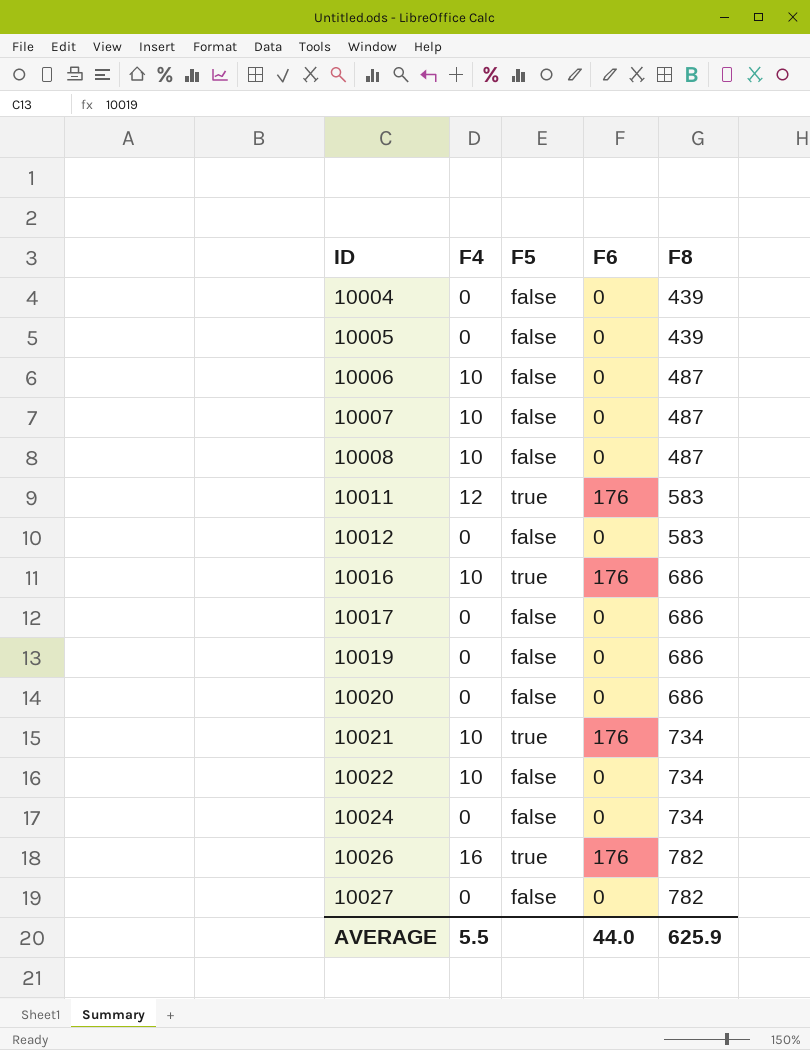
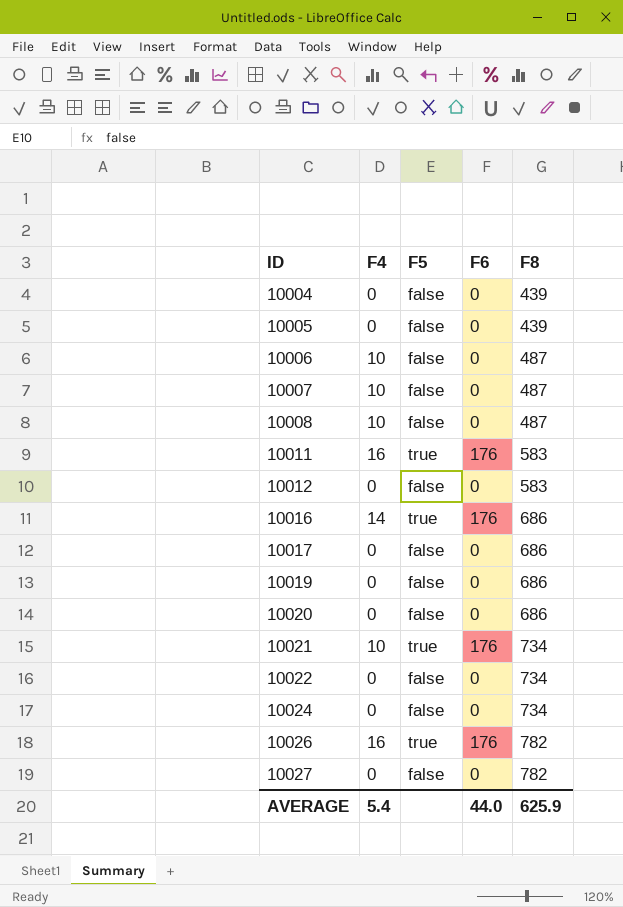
10011 | F4: 12 -> 16
10016 | F4: 10 -> 14
10022 | F4: 10 -> 0
AVERAGE | F4: 5.5 -> 5.4

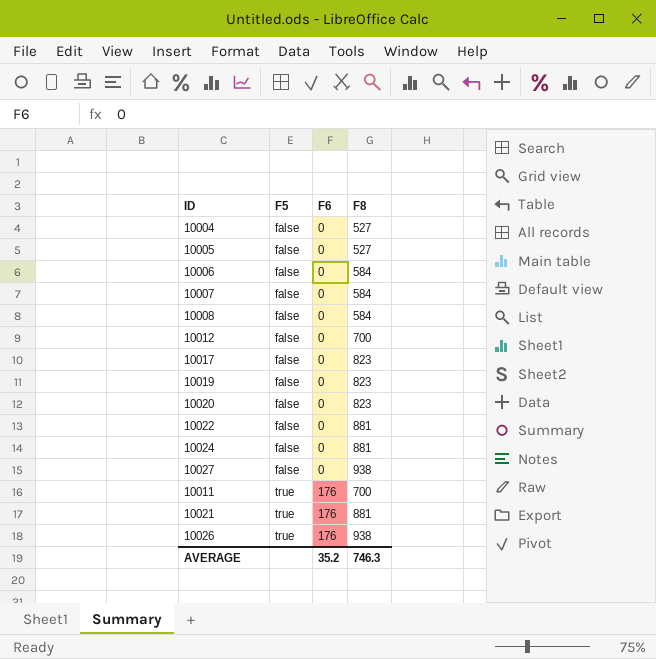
row order: ID ascending -> F5 ascending
column F4 | position: 2 -> none
row 10016: 14 | true | 176 | 686 -> none
10004 | F8: 439 -> 527
10005 | F8: 439 -> 527
10006 | F8: 487 -> 584
10007 | F8: 487 -> 584
10008 | F8: 487 -> 584
10012 | F8: 583 -> 700
10017 | F8: 686 -> 823
10019 | F8: 686 -> 823
10020 | F8: 686 -> 823
10022 | F8: 734 -> 881
10024 | F8: 734 -> 881
10027 | F8: 782 -> 938
10011 | F8: 583 -> 700
10021 | F8: 734 -> 881
10026 | F8: 782 -> 938
AVERAGE | F6: 44.0 -> 35.2
AVERAGE | F8: 625.9 -> 746.3

